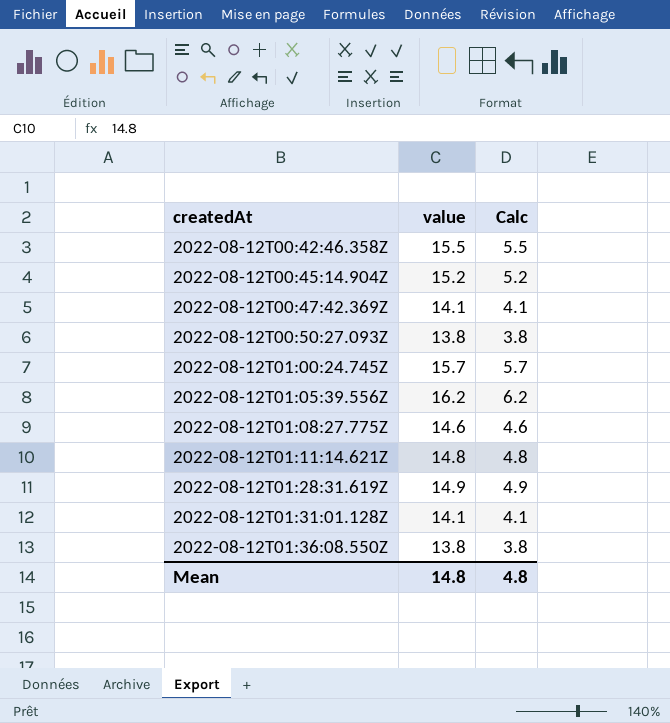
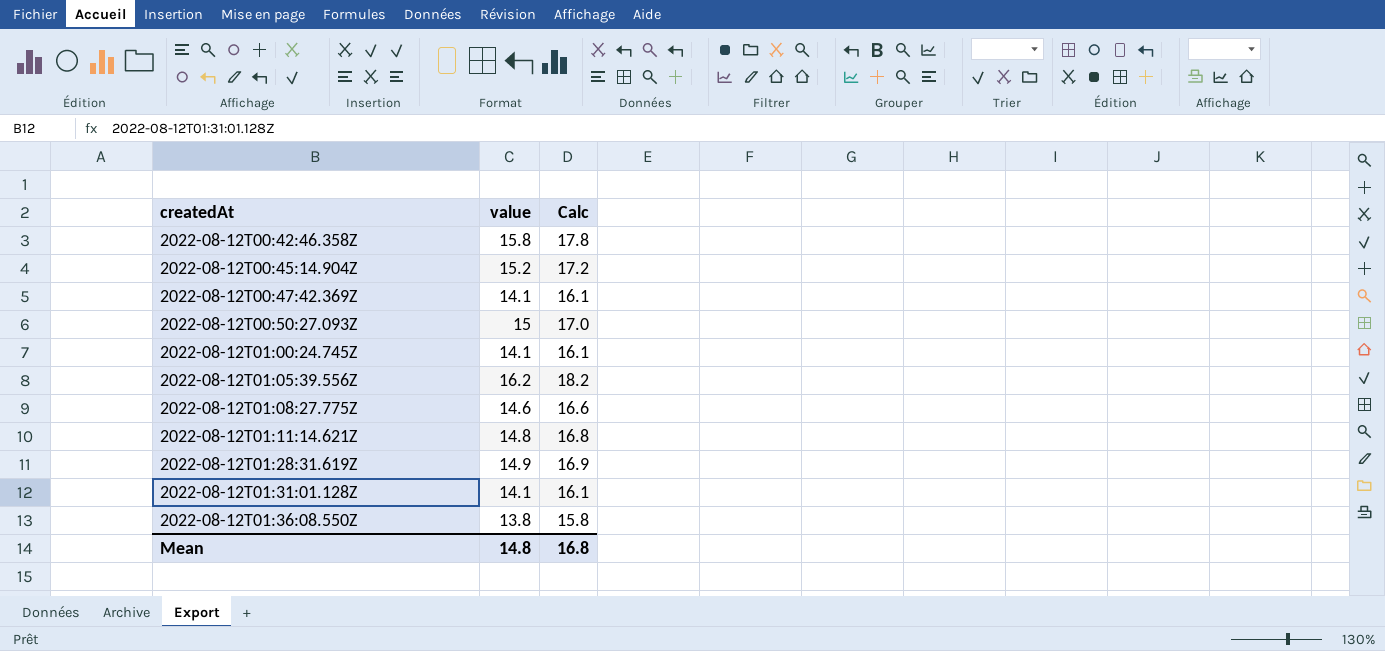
column Calc | formula: [value] - 10 -> [value] + 2
2022-08-12T00:42:46.358Z | value: 15.5 -> 15.8
2022-08-12T00:50:27.093Z | value: 13.8 -> 15
2022-08-12T01:00:24.745Z | value: 15.7 -> 14.1
Mean | Calc: 4.8 -> 16.8

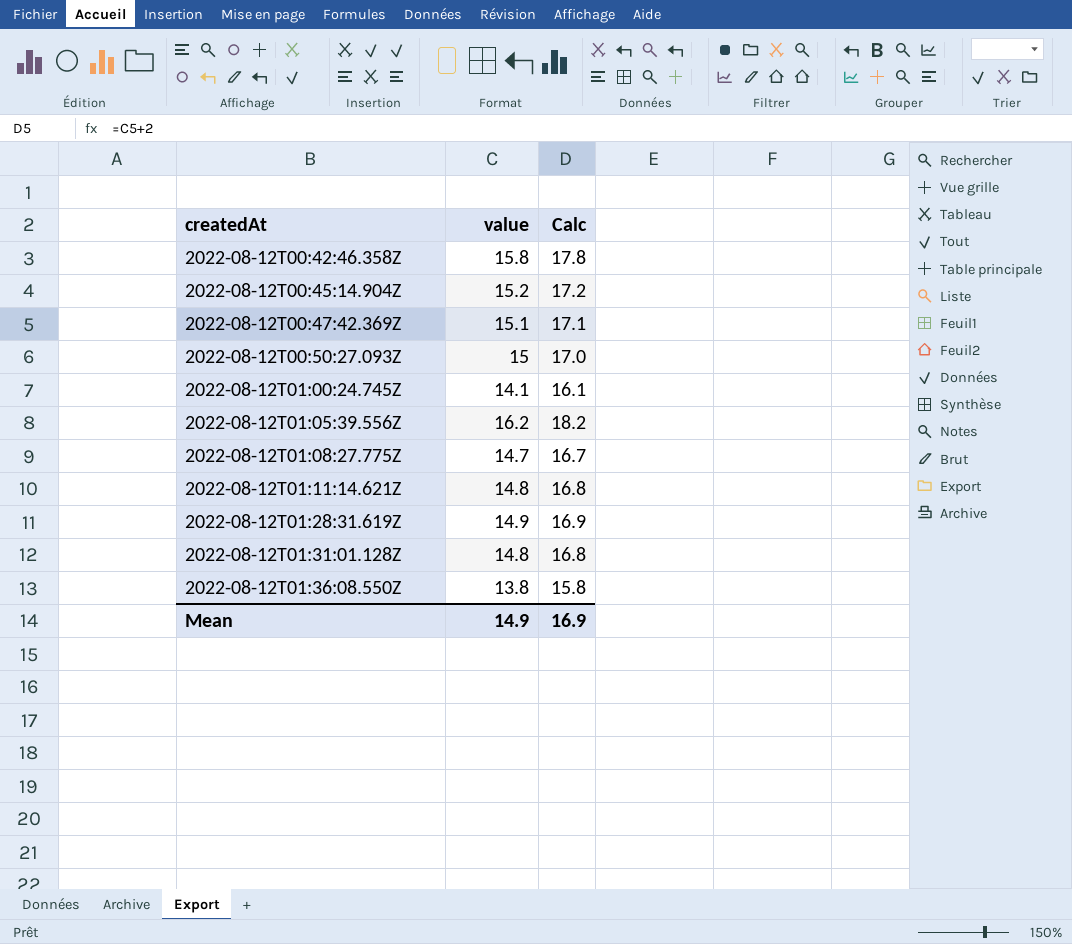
2022-08-12T00:47:42.369Z | value: 14.1 -> 15.1
2022-08-12T00:47:42.369Z | Calc: 16.1 -> 17.1
2022-08-12T01:08:27.775Z | value: 14.6 -> 14.7
2022-08-12T01:08:27.775Z | Calc: 16.6 -> 16.7
2022-08-12T01:31:01.128Z | value: 14.1 -> 14.8
2022-08-12T01:31:01.128Z | Calc: 16.1 -> 16.8
Mean | value: 14.8 -> 14.9
Mean | Calc: 16.8 -> 16.9

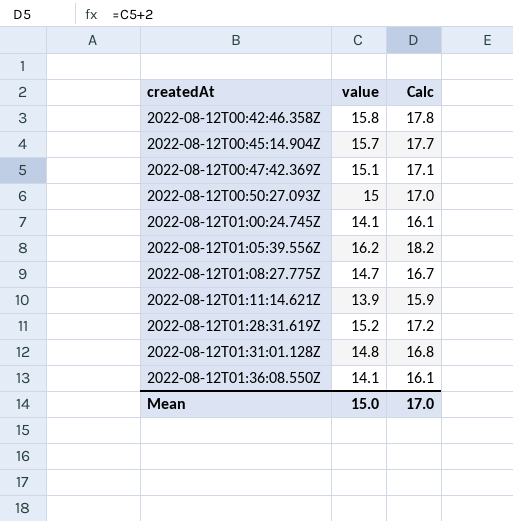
2022-08-12T00:45:14.904Z | value: 15.2 -> 15.7
2022-08-12T00:45:14.904Z | Calc: 17.2 -> 17.7
2022-08-12T01:11:14.621Z | value: 14.8 -> 13.9
2022-08-12T01:11:14.621Z | Calc: 16.8 -> 15.9
2022-08-12T01:28:31.619Z | value: 14.9 -> 15.2
2022-08-12T01:28:31.619Z | Calc: 16.9 -> 17.2
2022-08-12T01:36:08.550Z | value: 13.8 -> 14.1
2022-08-12T01:36:08.550Z | Calc: 15.8 -> 16.1
Mean | value: 14.9 -> 15.0
Mean | Calc: 16.9 -> 17.0

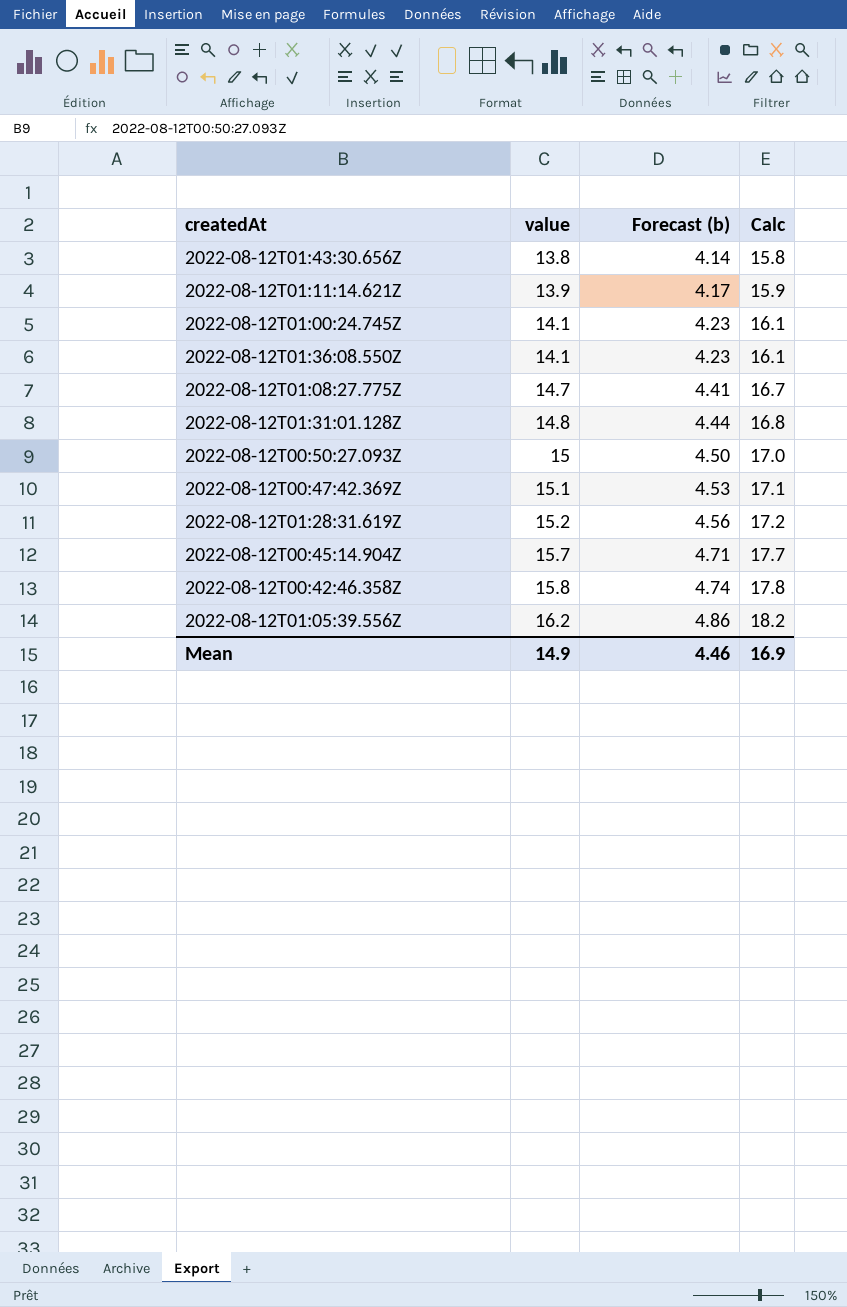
row order: createdAt ascending -> value ascending
column Forecast (b) | formula: none -> [value] * 0.3
row 2022-08-12T01:43:30.656Z: none -> 13.8 | 4.14 | 15.8
Mean | value: 15.0 -> 14.9
Mean | Calc: 17.0 -> 16.9

